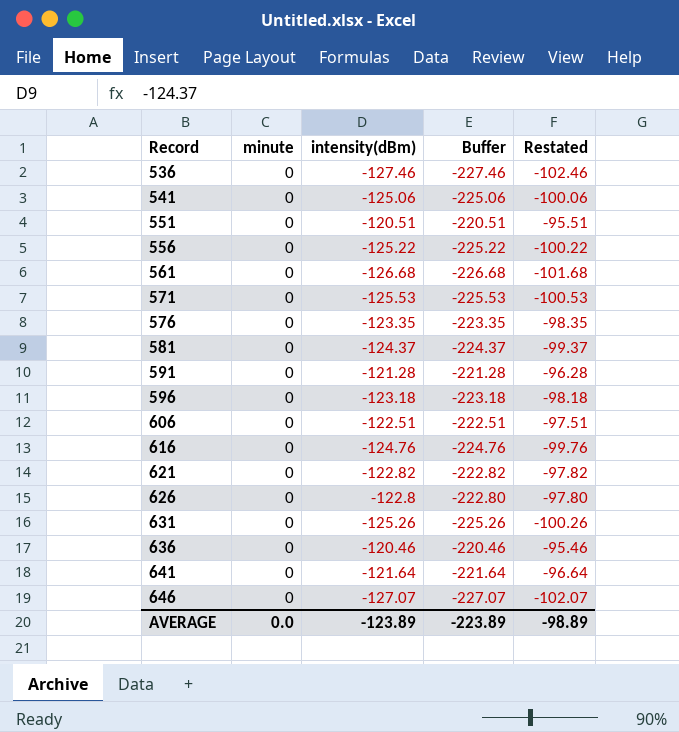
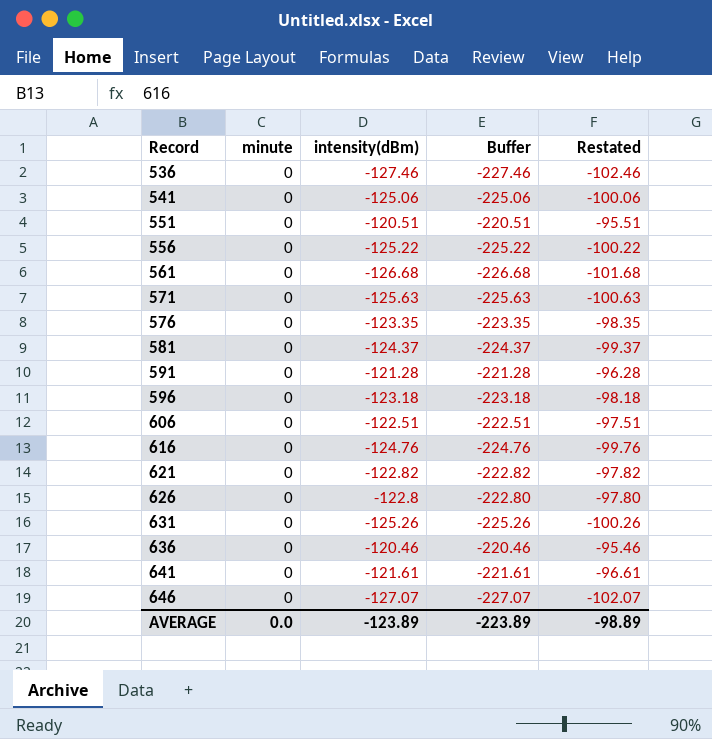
571 | intensity(dBm): -125.53 -> -125.63
571 | Buffer: -225.53 -> -225.63
571 | Restated: -100.53 -> -100.63
641 | intensity(dBm): -121.64 -> -121.61
641 | Buffer: -221.64 -> -221.61
641 | Restated: -96.64 -> -96.61

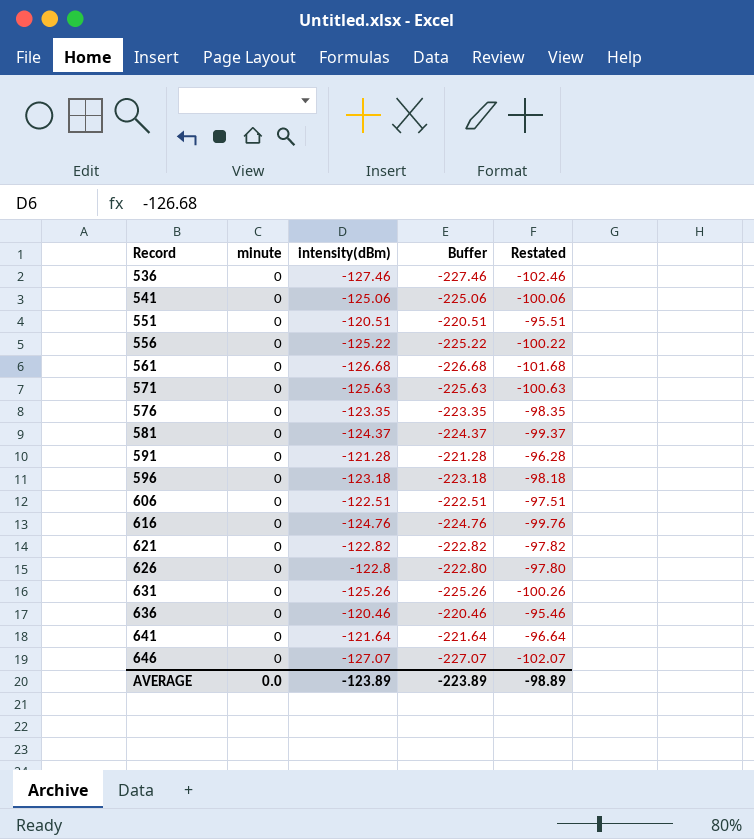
641 | intensity(dBm): -121.61 -> -121.64
641 | Buffer: -221.61 -> -221.64
641 | Restated: -96.61 -> -96.64

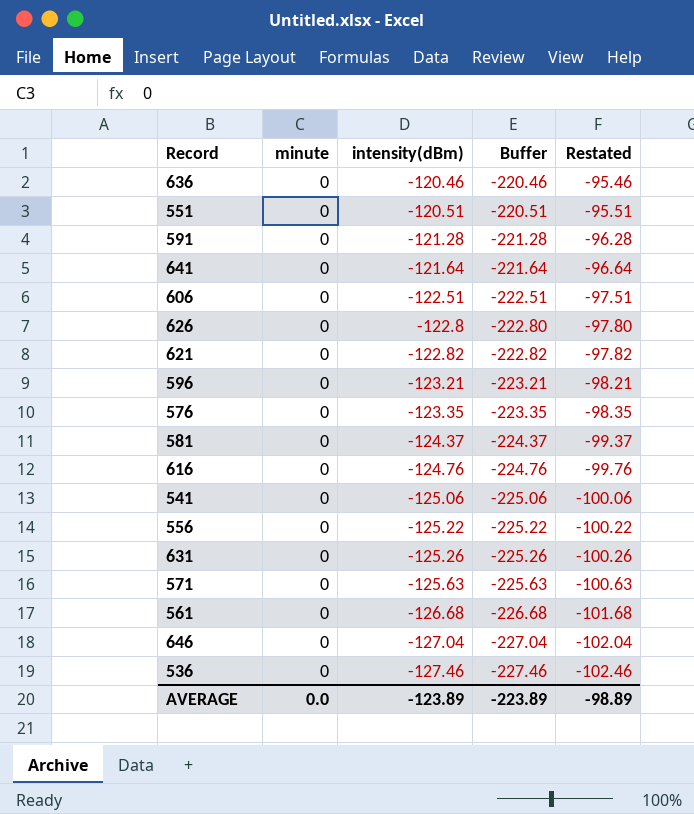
row order: Record ascending -> intensity(dBm) descending
596 | intensity(dBm): -123.18 -> -123.21
596 | Buffer: -223.18 -> -223.21
596 | Restated: -98.18 -> -98.21
646 | intensity(dBm): -127.07 -> -127.04
646 | Buffer: -227.07 -> -227.04
646 | Restated: -102.07 -> -102.04

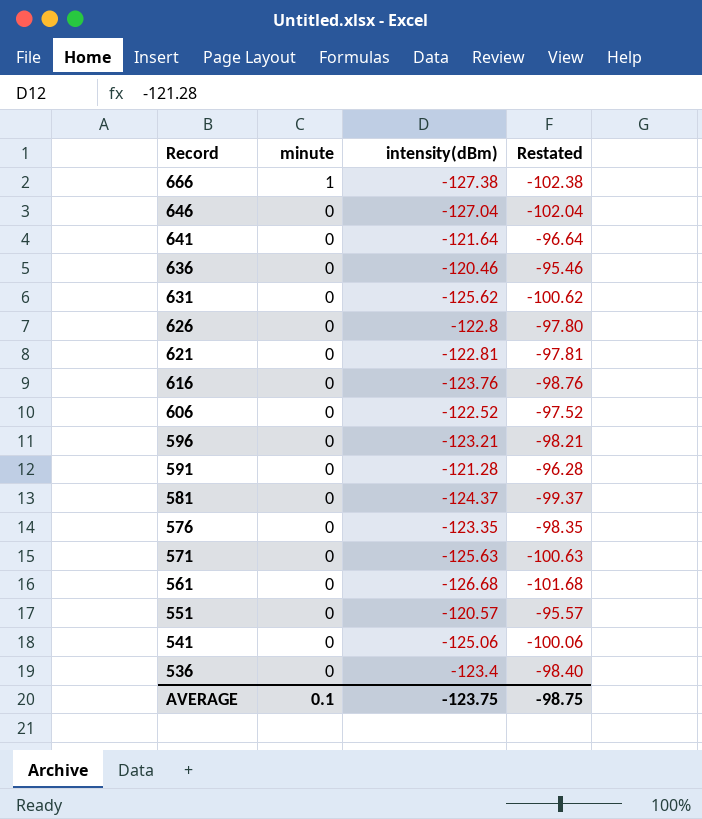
row order: intensity(dBm) descending -> Record descending
column Buffer | formula: [intensity(dBm)] - 100 -> none
row 556: 0 | -125.22 | -225.22 | -100.22 -> none
row 666: none -> 1 | -127.38 | -102.38
631 | intensity(dBm): -125.26 -> -125.62
631 | Restated: -100.26 -> -100.62
621 | intensity(dBm): -122.82 -> -122.81
621 | Restated: -97.82 -> -97.81
616 | intensity(dBm): -124.76 -> -123.76
616 | Restated: -99.76 -> -98.76
606 | intensity(dBm): -122.51 -> -122.52
606 | Restated: -97.51 -> -97.52
551 | intensity(dBm): -120.51 -> -120.57
551 | Restated: -95.51 -> -95.57
536 | intensity(dBm): -127.46 -> -123.4
536 | Restated: -102.46 -> -98.40
AVERAGE | minute: 0.0 -> 0.1
AVERAGE | intensity(dBm): -123.89 -> -123.75
AVERAGE | Restated: -98.89 -> -98.75

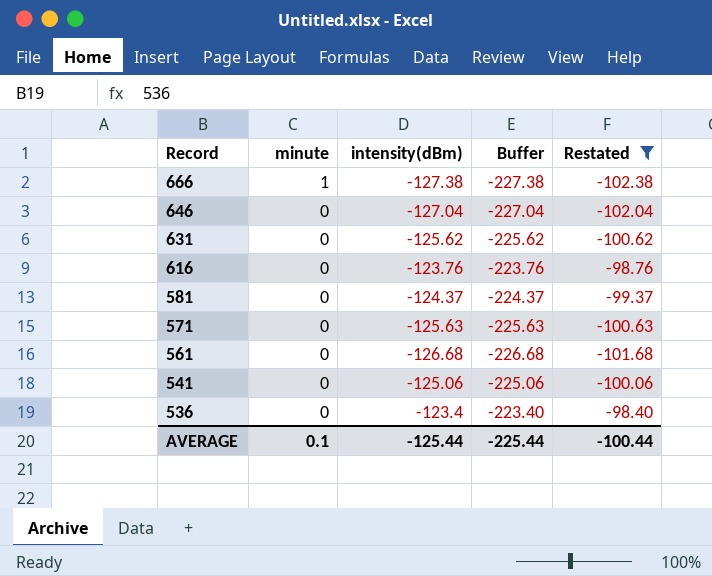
filter: none -> Restated <= -98.40
column Buffer | formula: none -> [intensity(dBm)] - 100
AVERAGE | intensity(dBm): -123.75 -> -125.44
AVERAGE | Restated: -98.75 -> -100.44

